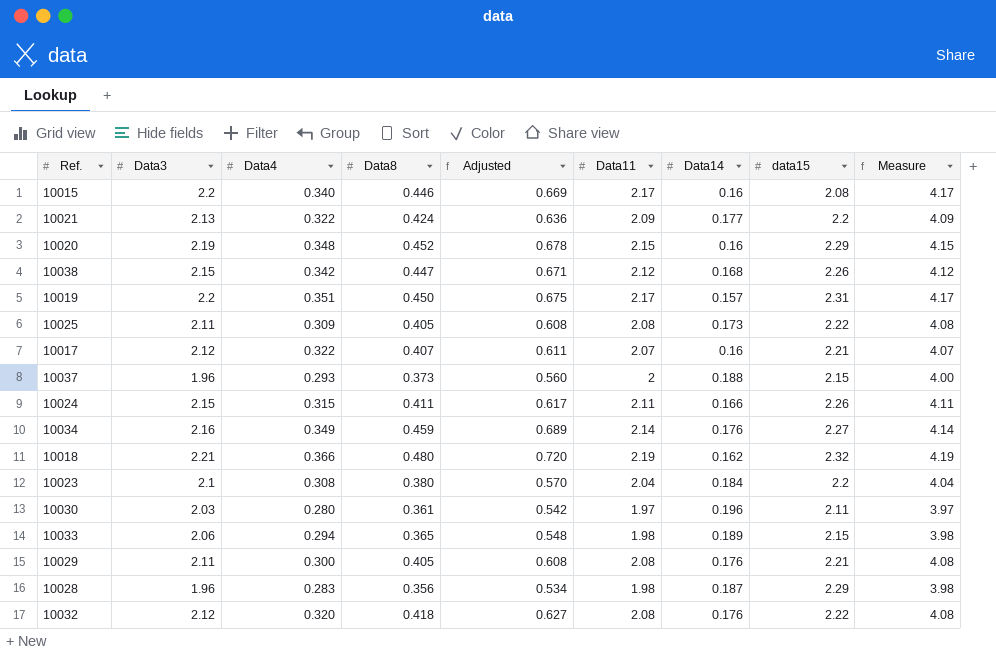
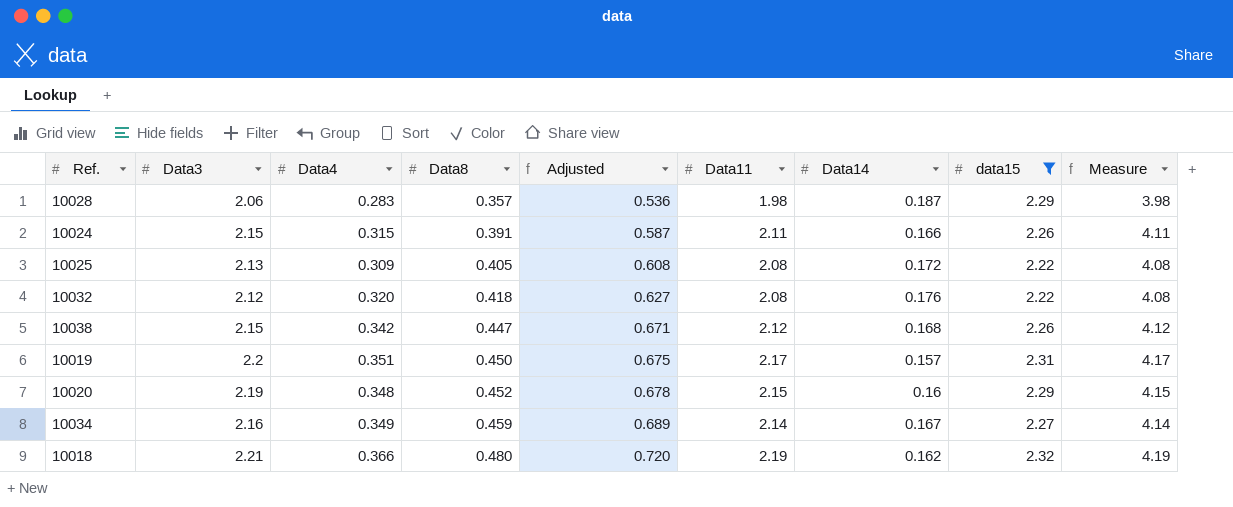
filter: none -> data15 >= 2.22
row order: none -> Data8 ascending
10028 | Data3: 1.96 -> 2.06
10028 | Data8: 0.356 -> 0.357
10028 | Adjusted: 0.534 -> 0.536
10024 | Data8: 0.411 -> 0.391
10024 | Adjusted: 0.617 -> 0.587
10025 | Data3: 2.11 -> 2.13
10025 | Data14: 0.173 -> 0.172
10034 | Data14: 0.176 -> 0.167

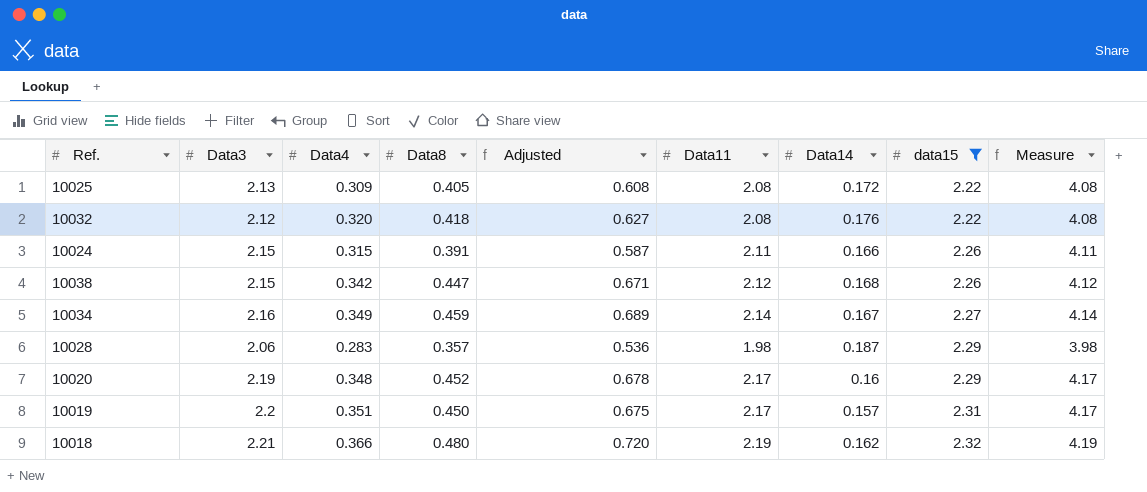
row order: Data8 ascending -> data15 ascending
10020 | Data11: 2.15 -> 2.17
10020 | Measure: 4.15 -> 4.17

